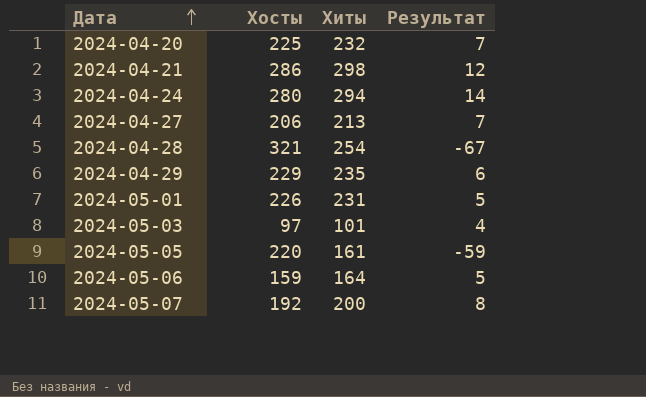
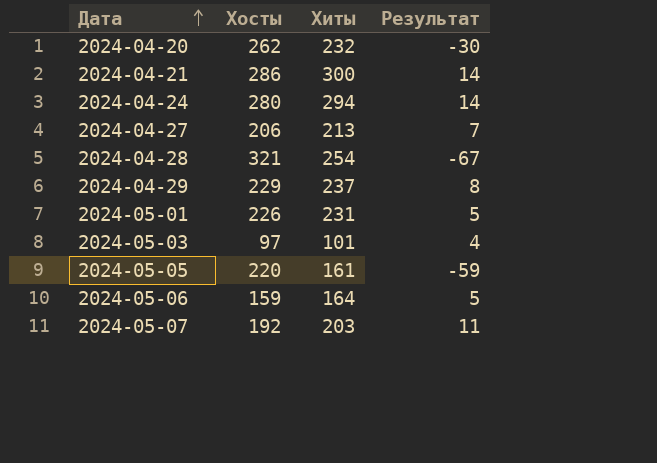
2024-04-20 | Хосты: 225 -> 262
2024-04-20 | Результат: 7 -> -30
2024-04-21 | Хиты: 298 -> 300
2024-04-21 | Результат: 12 -> 14
2024-04-29 | Хиты: 235 -> 237
2024-04-29 | Результат: 6 -> 8
2024-05-07 | Хиты: 200 -> 203
2024-05-07 | Результат: 8 -> 11

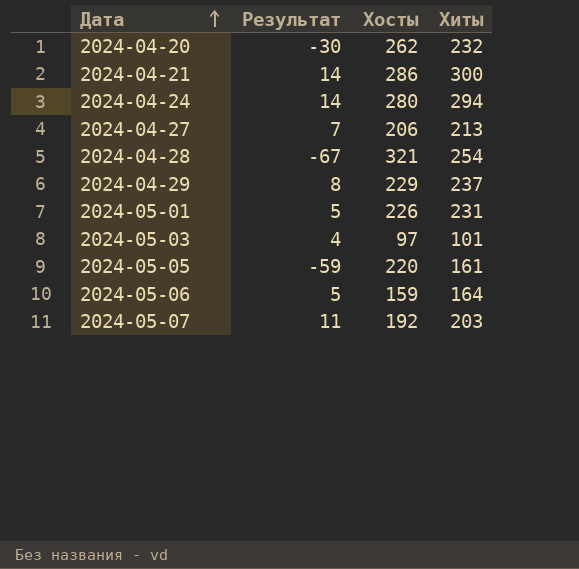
column Результат | position: 4 -> 2

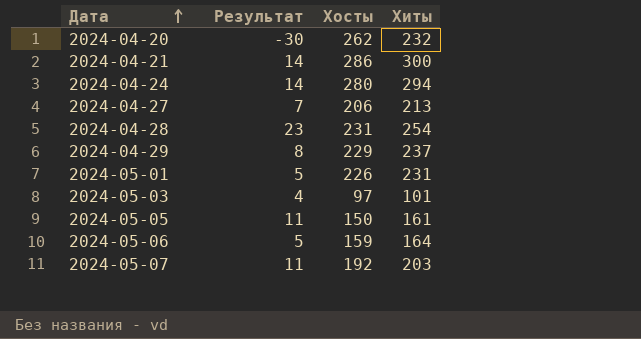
2024-04-28 | Результат: -67 -> 23
2024-04-28 | Хосты: 321 -> 231
2024-05-05 | Результат: -59 -> 11
2024-05-05 | Хосты: 220 -> 150

